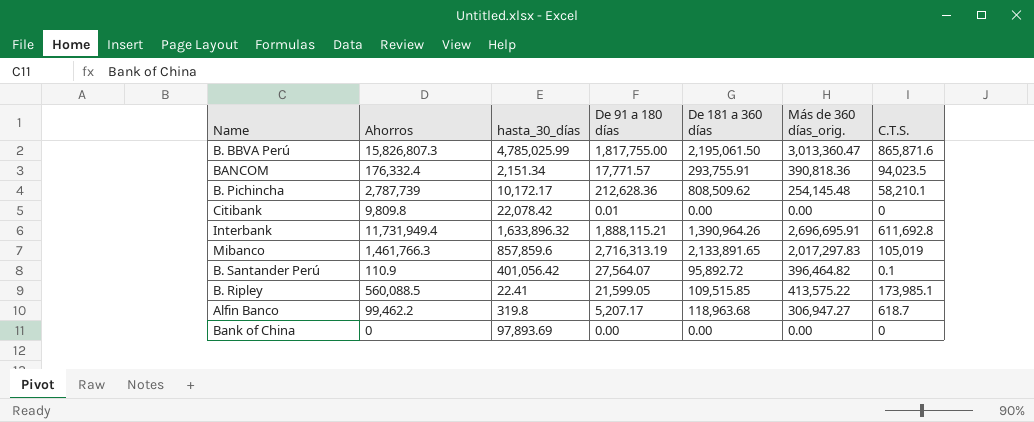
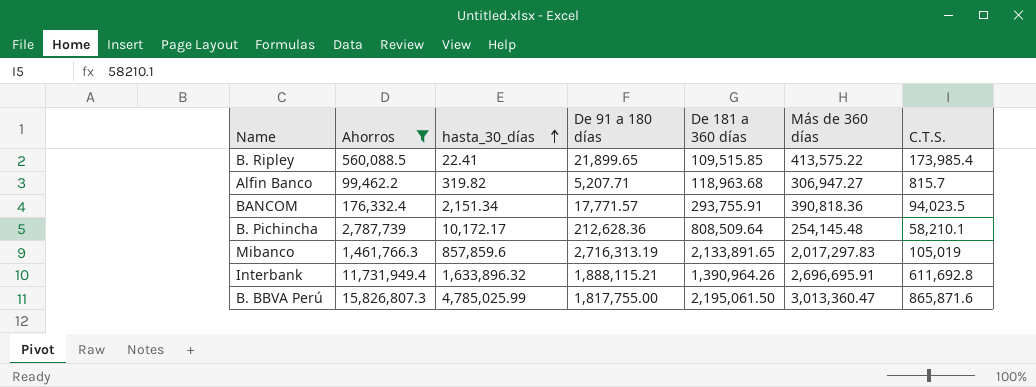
filter: none -> Ahorros >= 99,462.2
row order: none -> hasta_30_días ascending
column name: Más de 360 días_orig. -> Más de 360 días
B. Ripley | De 91 a 180 días: 21,599.05 -> 21,899.65
B. Ripley | C.T.S.: 173,985.1 -> 173,985.4
Alfin Banco | hasta_30_días: 319.8 -> 319.82
Alfin Banco | De 91 a 180 días: 5,207.17 -> 5,207.71
Alfin Banco | C.T.S.: 618.7 -> 815.7
B. Pichincha | De 181 a 360 días: 808,509.62 -> 808,509.64

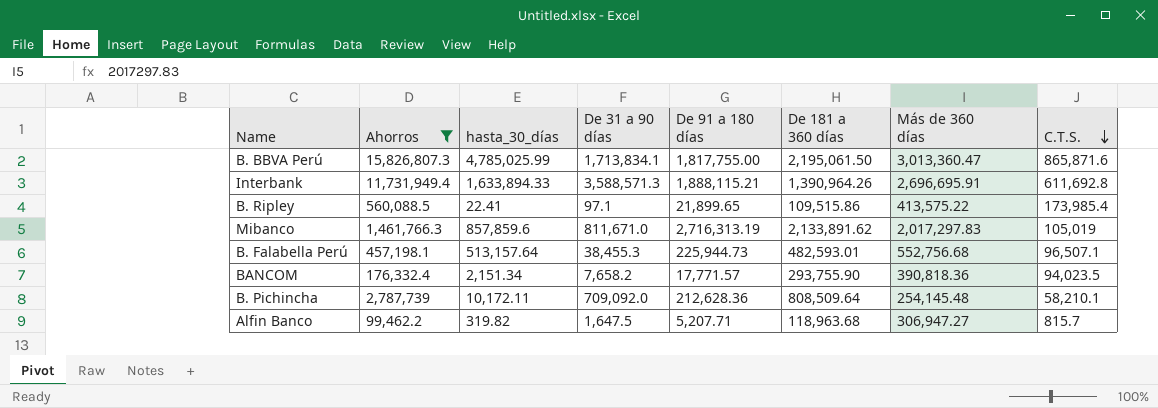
row order: hasta_30_días ascending -> C.T.S. descending
column De 31 a 90 días | position: none -> 4
Interbank | hasta_30_días: 1,633,896.32 -> 1,633,894.33
B. Ripley | De 181 a 360 días: 109,515.85 -> 109,515.86
Mibanco | De 181 a 360 días: 2,133,891.65 -> 2,133,891.62
row B. Falabella Perú: none -> 457,198.1 | 513,157.64 | 38,455.3 | 225,944.73 | 482,593.01 | 552,756.68 | 96,507.1
BANCOM | De 181 a 360 días: 293,755.91 -> 293,755.90
B. Pichincha | hasta_30_días: 10,172.17 -> 10,172.11

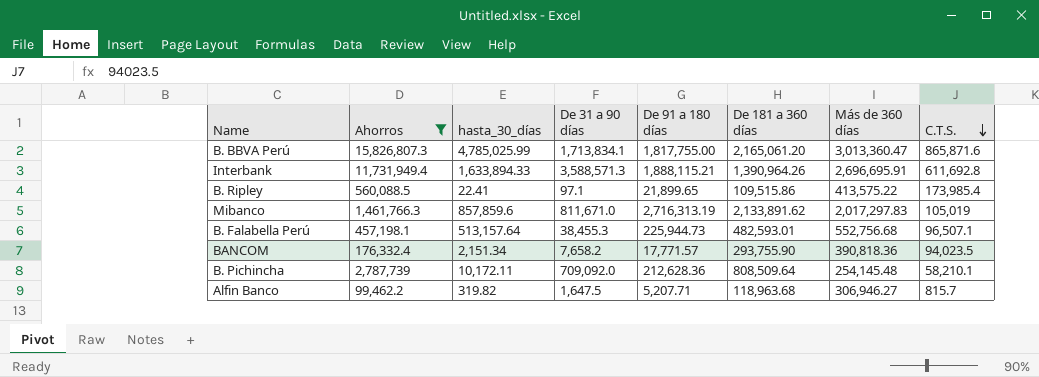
B. BBVA Perú | De 181 a 360 días: 2,195,061.50 -> 2,165,061.20
Alfin Banco | Más de 360 días: 306,947.27 -> 306,946.27

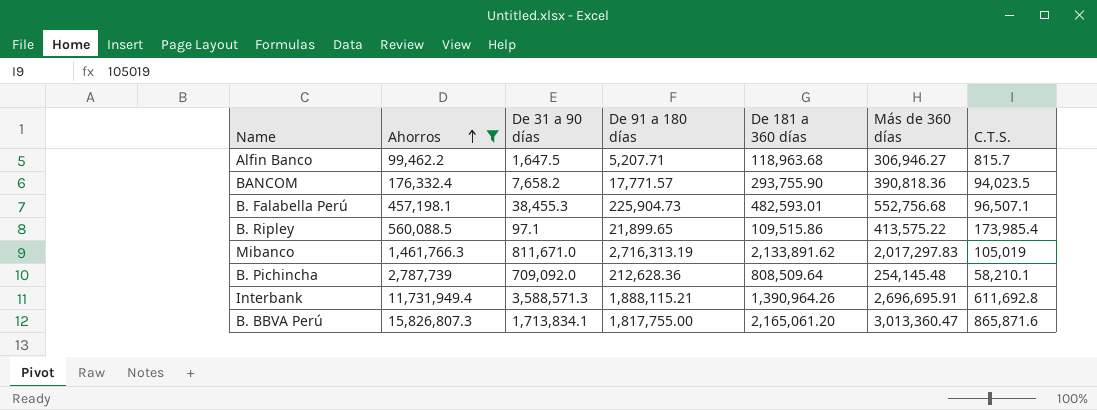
row order: C.T.S. descending -> Ahorros ascending
column hasta_30_días | position: 3 -> none
B. Falabella Perú | De 91 a 180 días: 225,944.73 -> 225,904.73

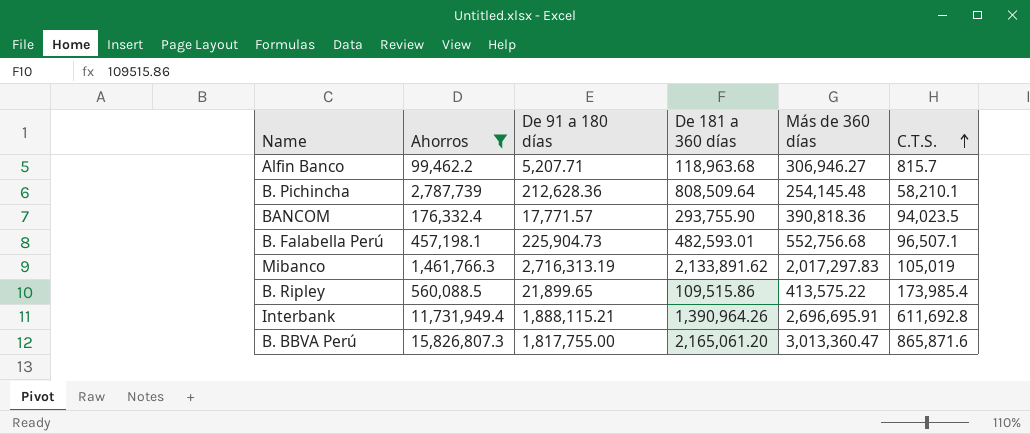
row order: Ahorros ascending -> C.T.S. ascending
column De 31 a 90 días | position: 3 -> none

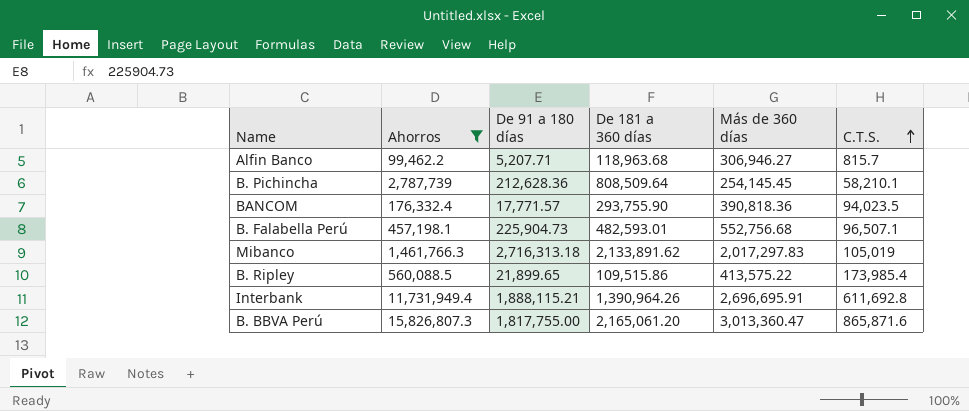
B. Pichincha | Más de 360 días: 254,145.48 -> 254,145.45
Mibanco | De 91 a 180 días: 2,716,313.19 -> 2,716,313.18

